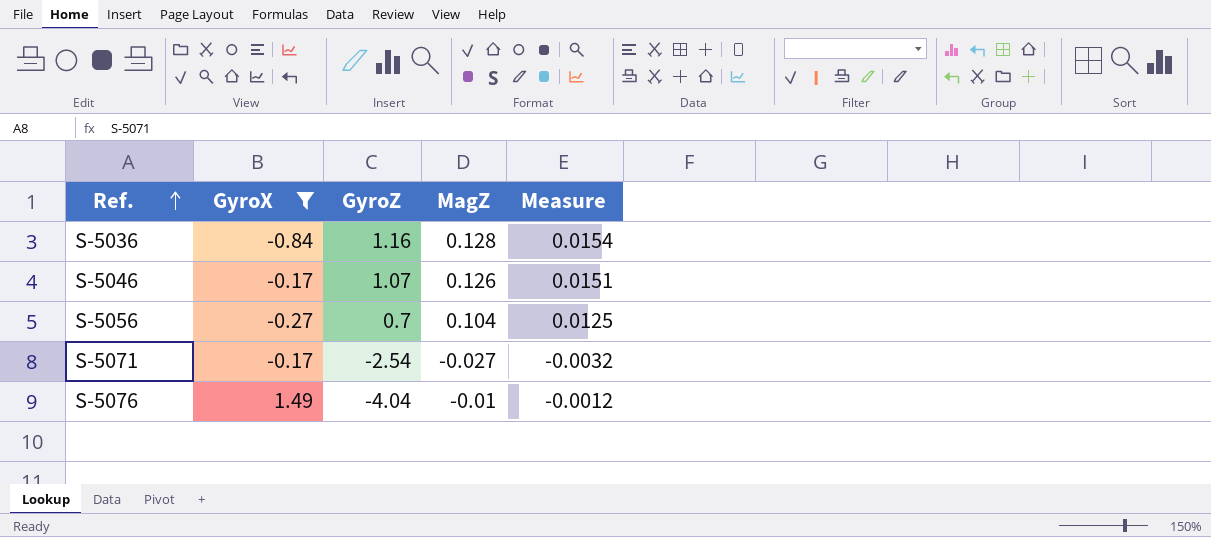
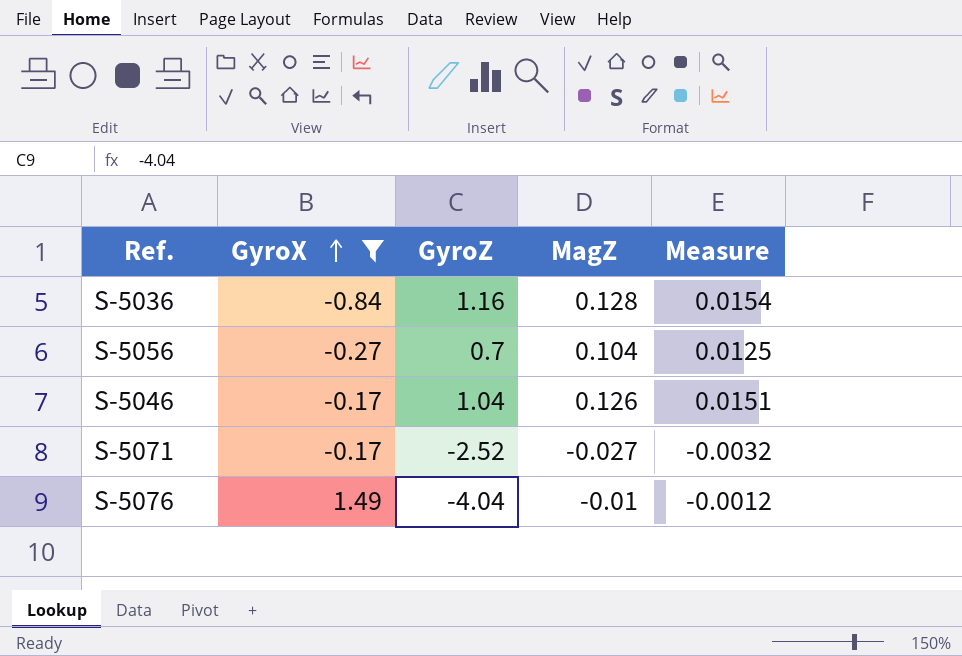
row order: Ref. ascending -> GyroX ascending
S-5046 | GyroZ: 1.07 -> 1.04
S-5071 | GyroZ: -2.54 -> -2.52

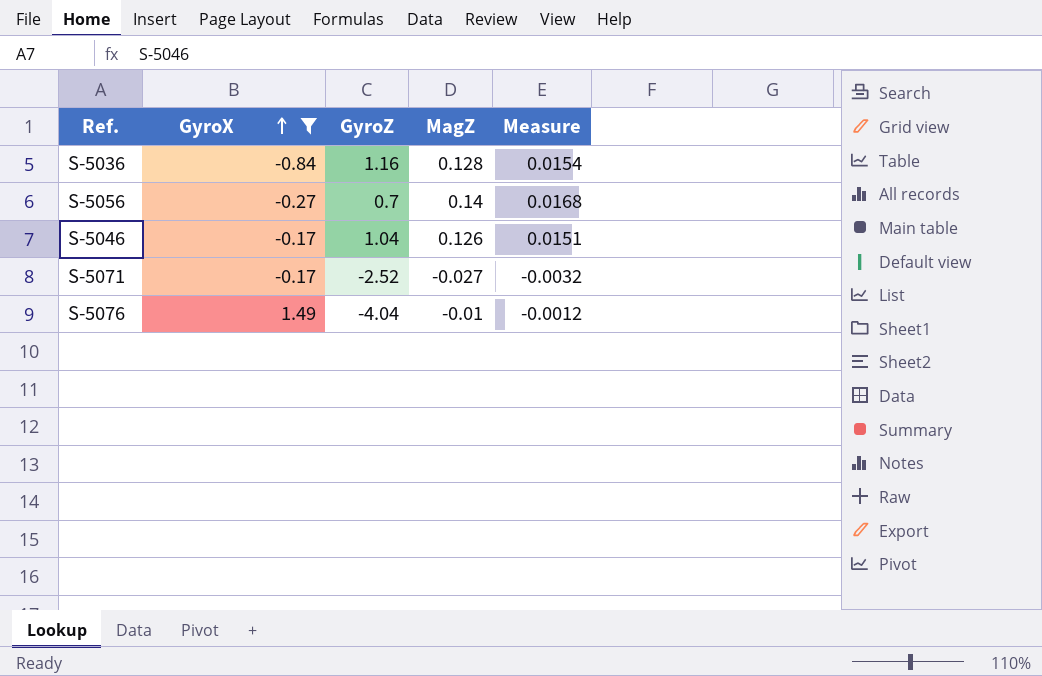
S-5056 | MagZ: 0.104 -> 0.14
S-5056 | Measure: 0.0125 -> 0.0168

